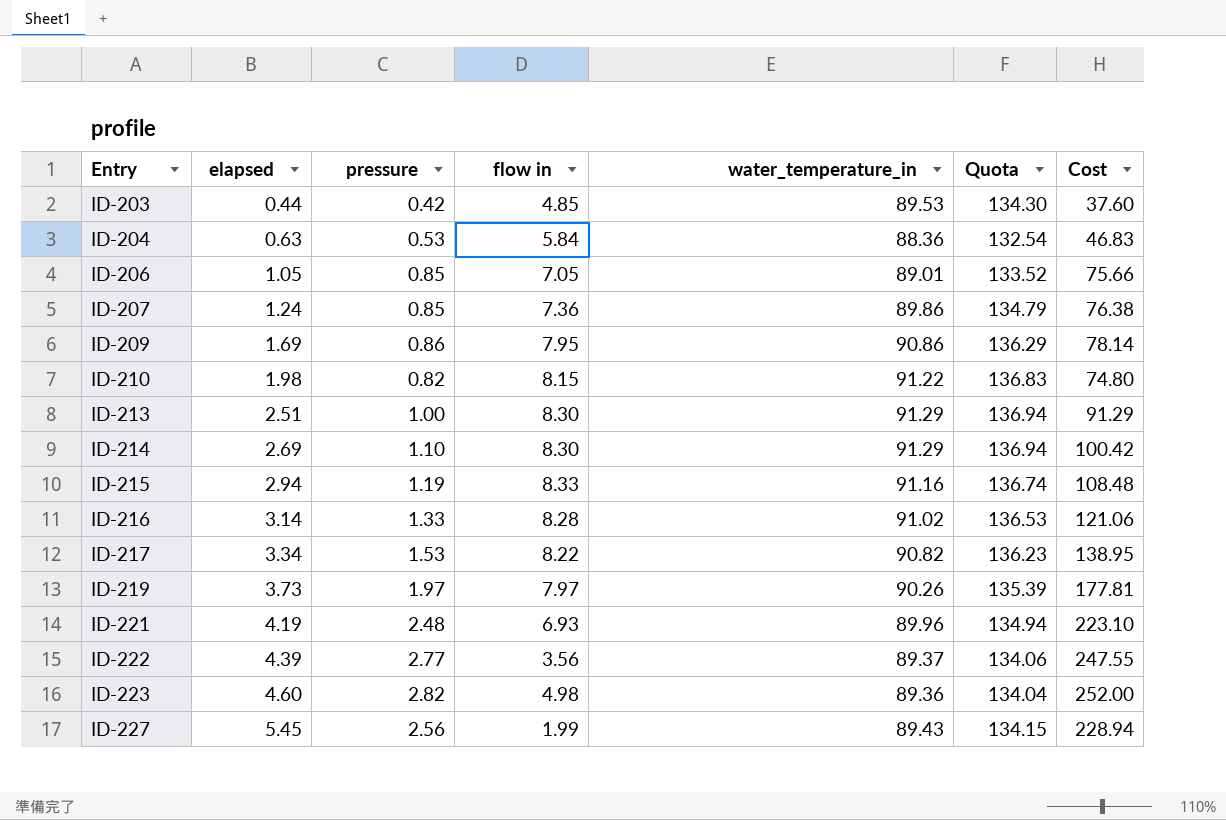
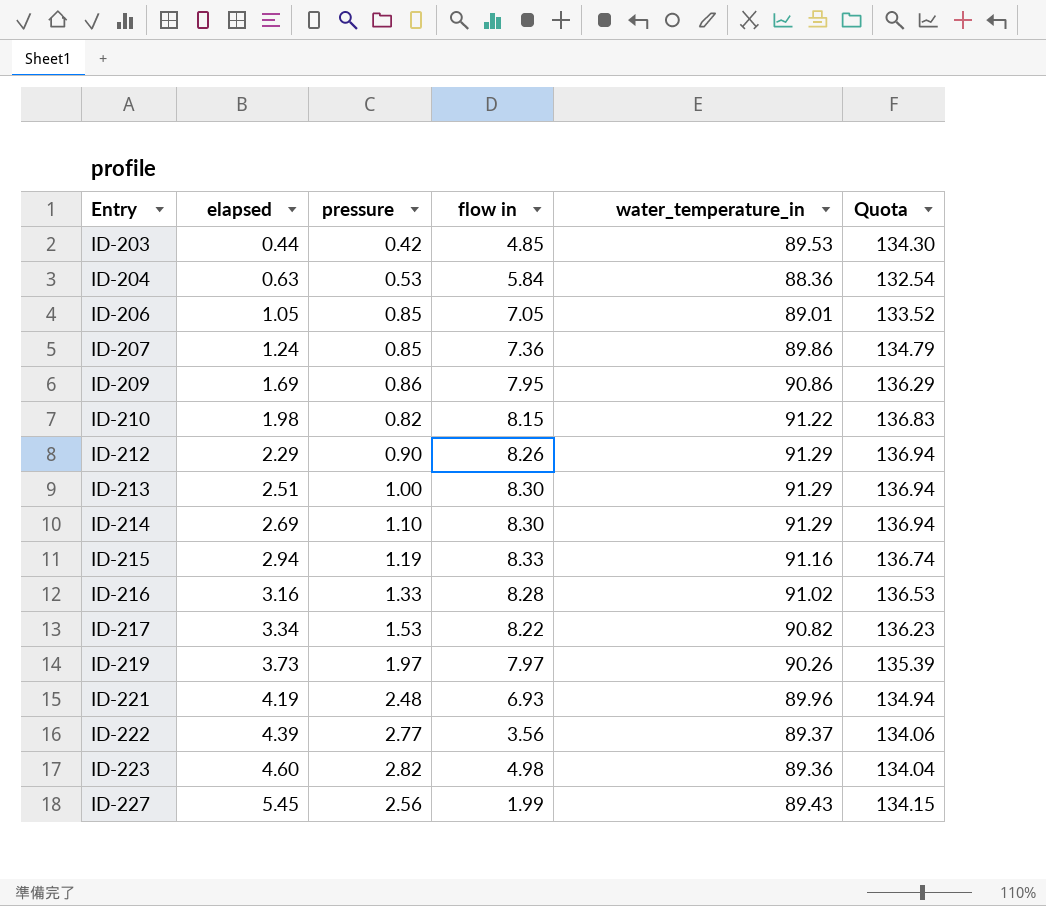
column Cost | formula: [pressure] * [water_temperature_in] -> none
row ID-212: none -> 2.29 | 0.90 | 8.26 | 91.29 | 136.94
ID-216 | elapsed: 3.14 -> 3.16

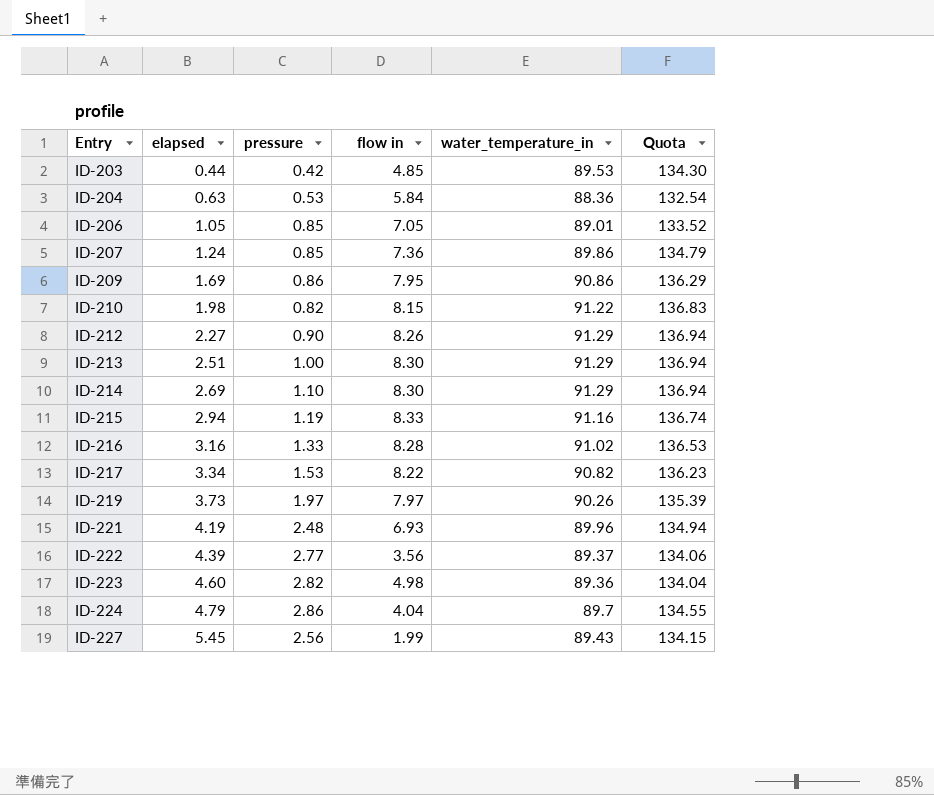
ID-212 | elapsed: 2.29 -> 2.27
row ID-224: none -> 4.79 | 2.86 | 4.04 | 89.7 | 134.55

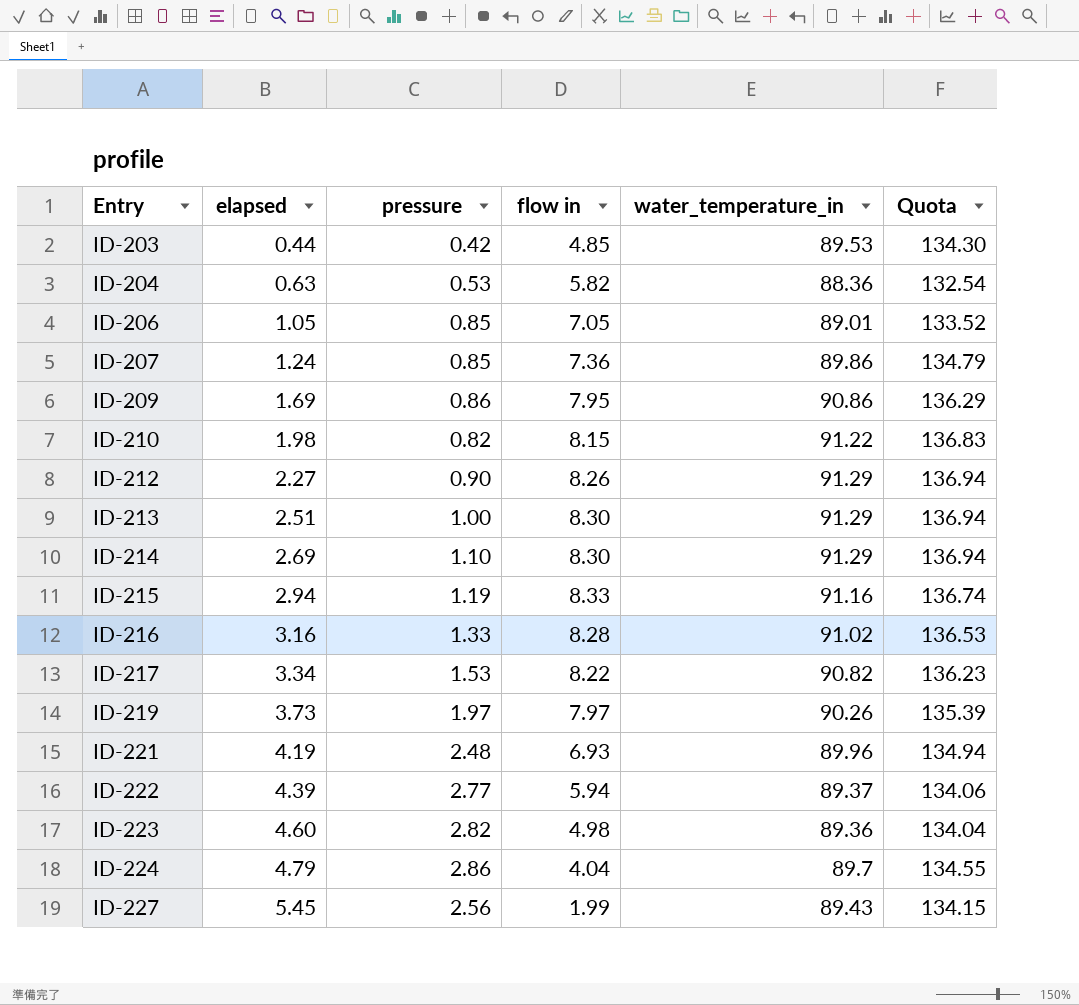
ID-204 | flow in: 5.84 -> 5.82
ID-222 | flow in: 3.56 -> 5.94

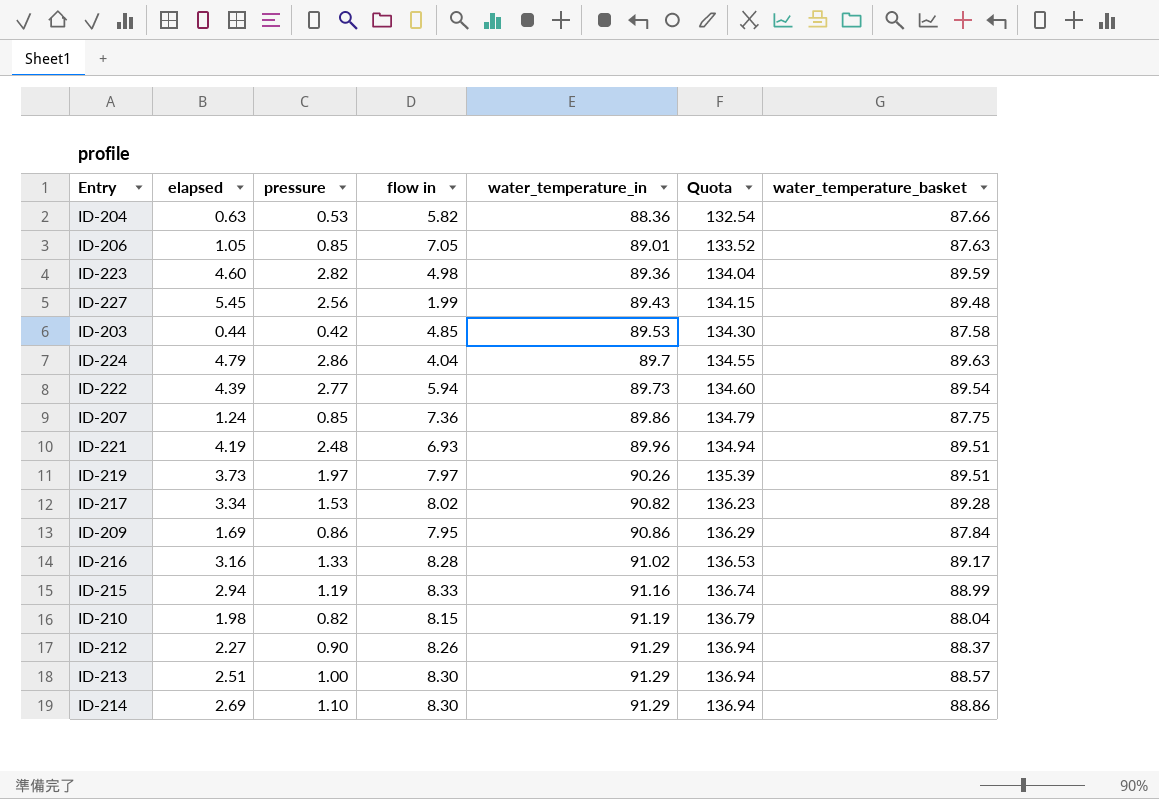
row order: Entry ascending -> water_temperature_in ascending
column water_temperature_basket | position: none -> 7
ID-222 | water_temperature_in: 89.37 -> 89.73
ID-222 | Quota: 134.06 -> 134.60
ID-217 | flow in: 8.22 -> 8.02
ID-210 | water_temperature_in: 91.22 -> 91.19
ID-210 | Quota: 136.83 -> 136.79

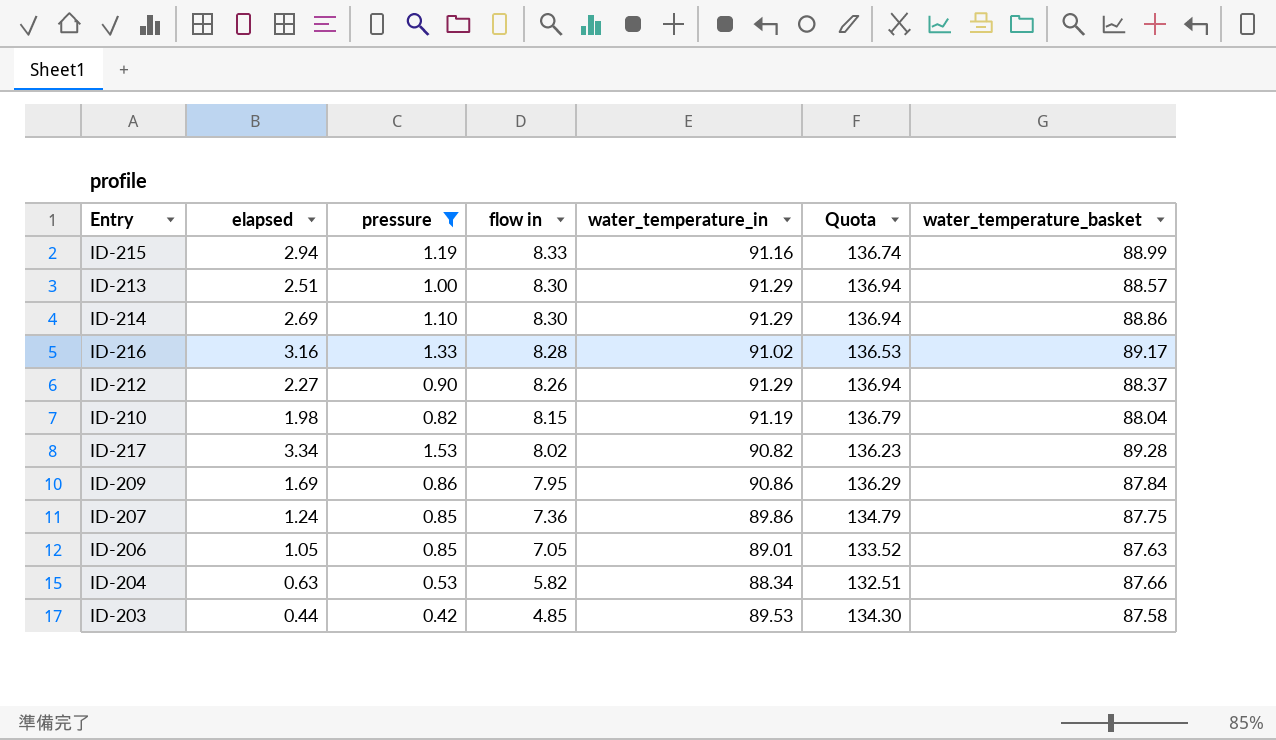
filter: none -> pressure <= 1.53
row order: water_temperature_in ascending -> flow in descending
ID-204 | water_temperature_in: 88.36 -> 88.34
ID-204 | Quota: 132.54 -> 132.51

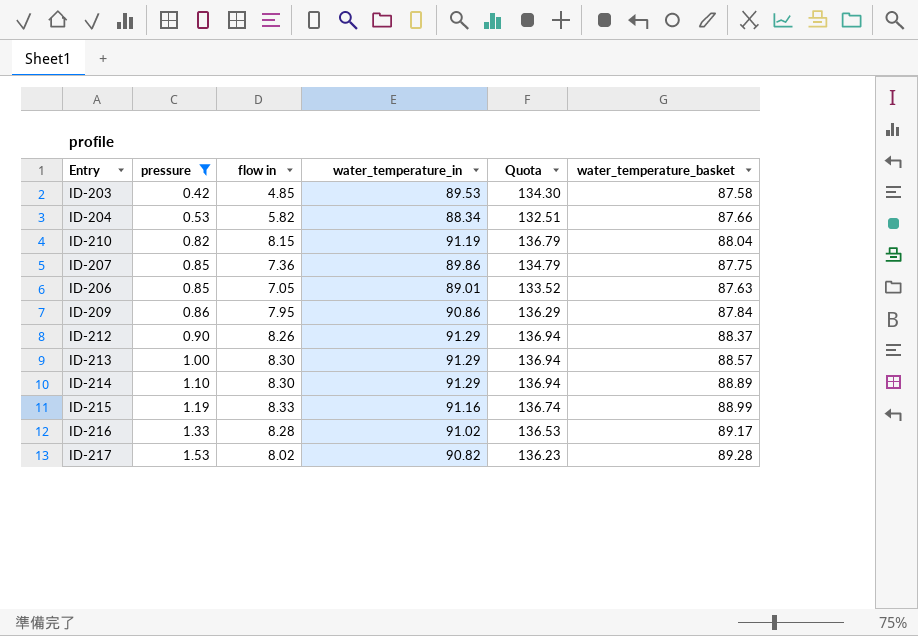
row order: flow in descending -> pressure ascending
column elapsed | position: 2 -> none
ID-214 | water_temperature_basket: 88.86 -> 88.89

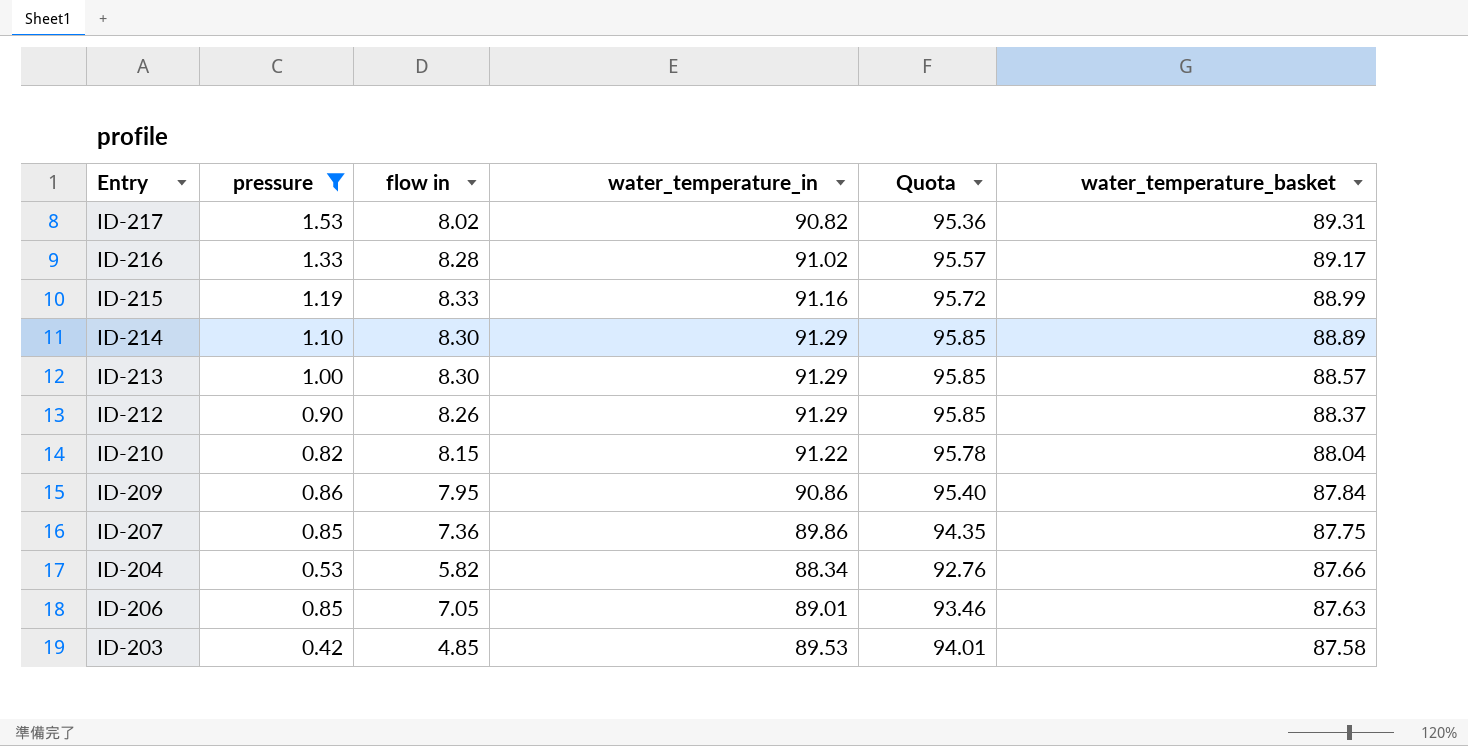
row order: pressure ascending -> water_temperature_basket descending
column Quota | formula: [water_temperature_in] * 1.5 -> [water_temperature_in] * 1.05
ID-217 | water_temperature_basket: 89.28 -> 89.31
ID-210 | water_temperature_in: 91.19 -> 91.22

